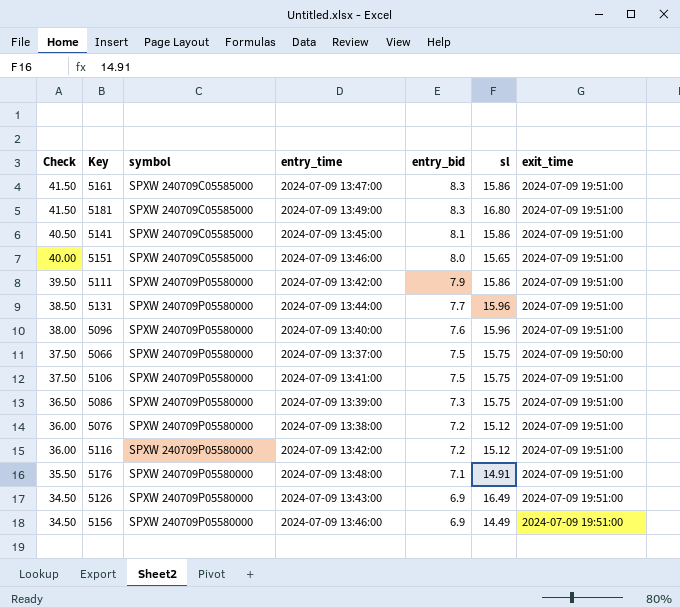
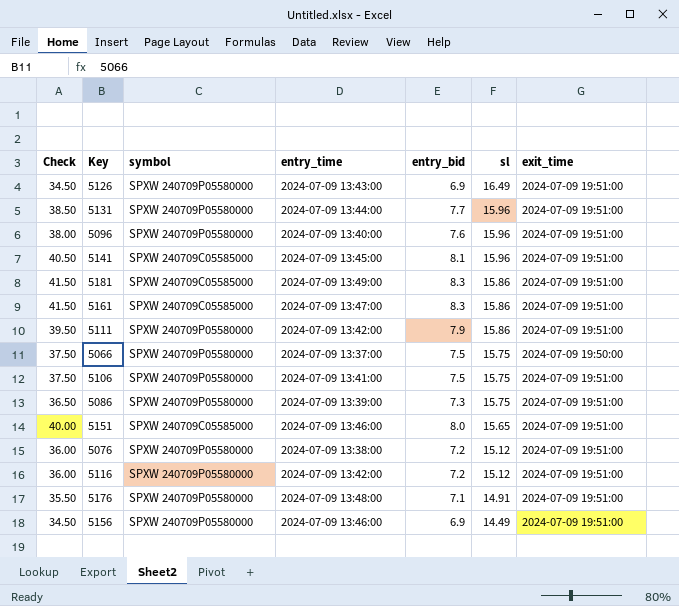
row order: Check descending -> sl descending
5141 | sl: 15.86 -> 15.96
5181 | sl: 16.80 -> 15.86

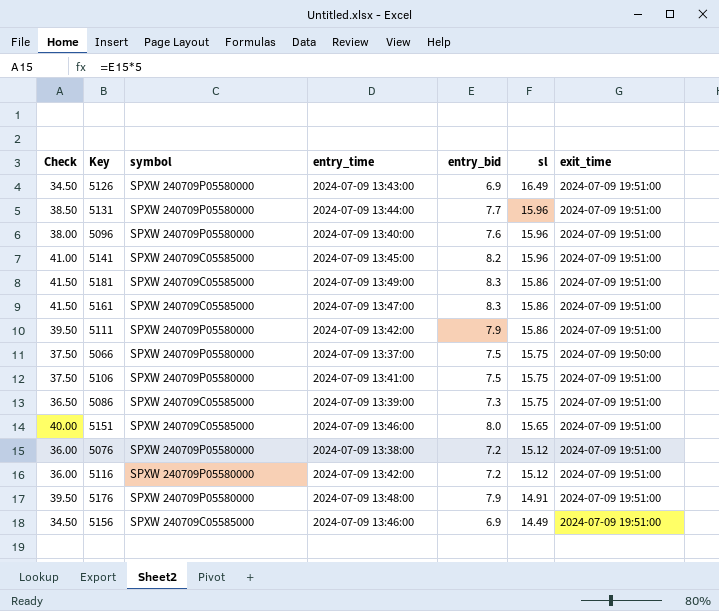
5141 | Check: 40.50 -> 41.00
5141 | entry_bid: 8.1 -> 8.2
5086 | symbol: SPXW 240709P05580000 -> SPXW 240709C05585000
5176 | Check: 35.50 -> 39.50
5176 | entry_bid: 7.1 -> 7.9
5156 | symbol: SPXW 240709P05580000 -> SPXW 240709C05585000

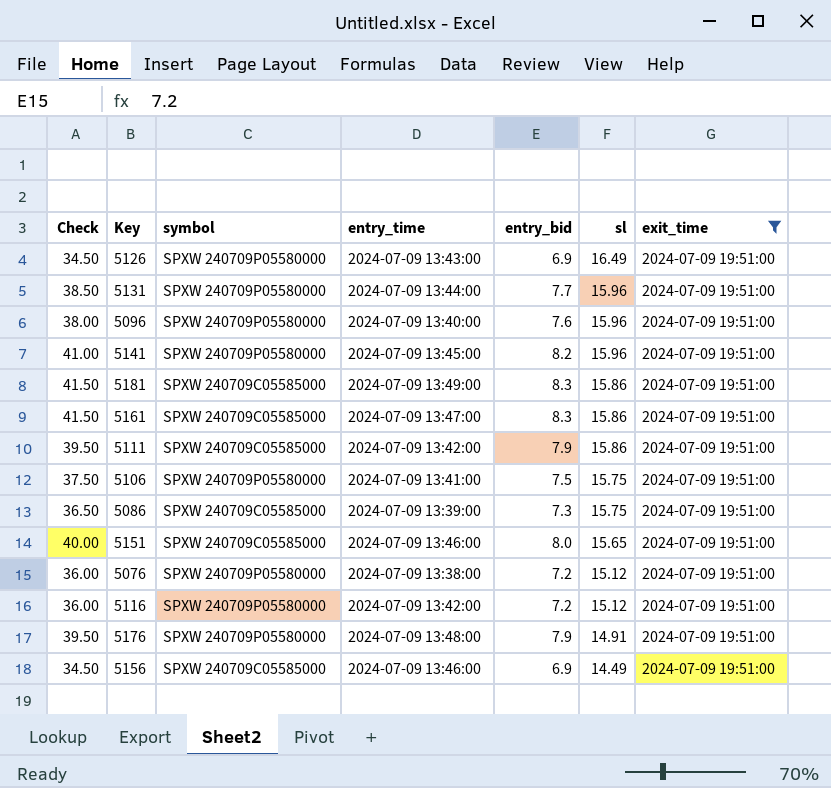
filter: none -> exit_time = 2024-07-09 19:51:00
5141 | symbol: SPXW 240709C05585000 -> SPXW 240709P05580000
5111 | symbol: SPXW 240709P05580000 -> SPXW 240709C05585000

